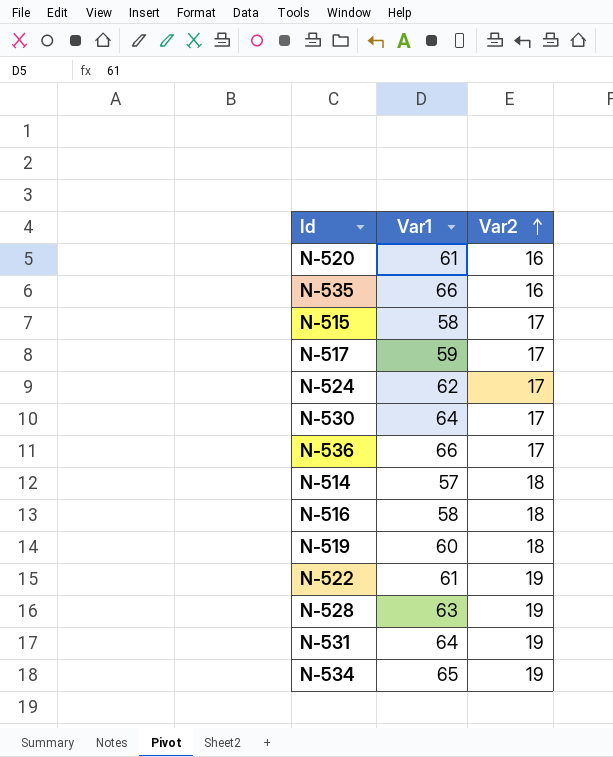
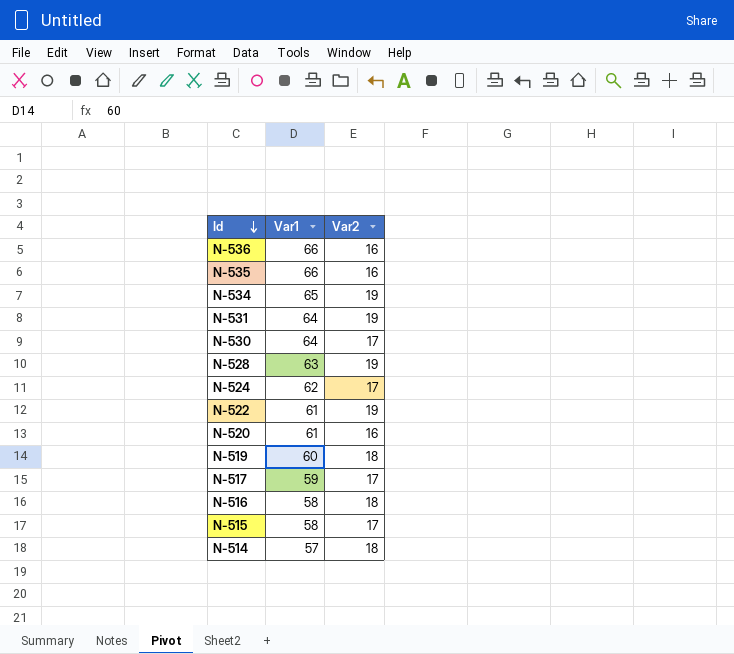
row order: Var2 ascending -> Id descending
N-536 | Var2: 17 -> 16

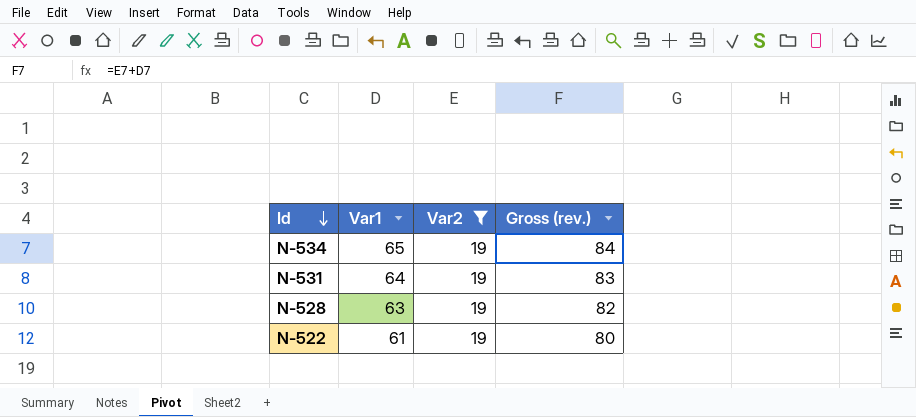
filter: none -> Var2 = 19
column Gross (rev.) | formula: none -> [Var1] + [Var2]

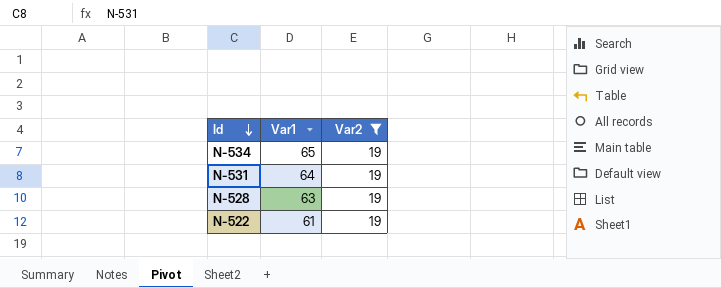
column Gross (rev.) | formula: [Var1] + [Var2] -> none

